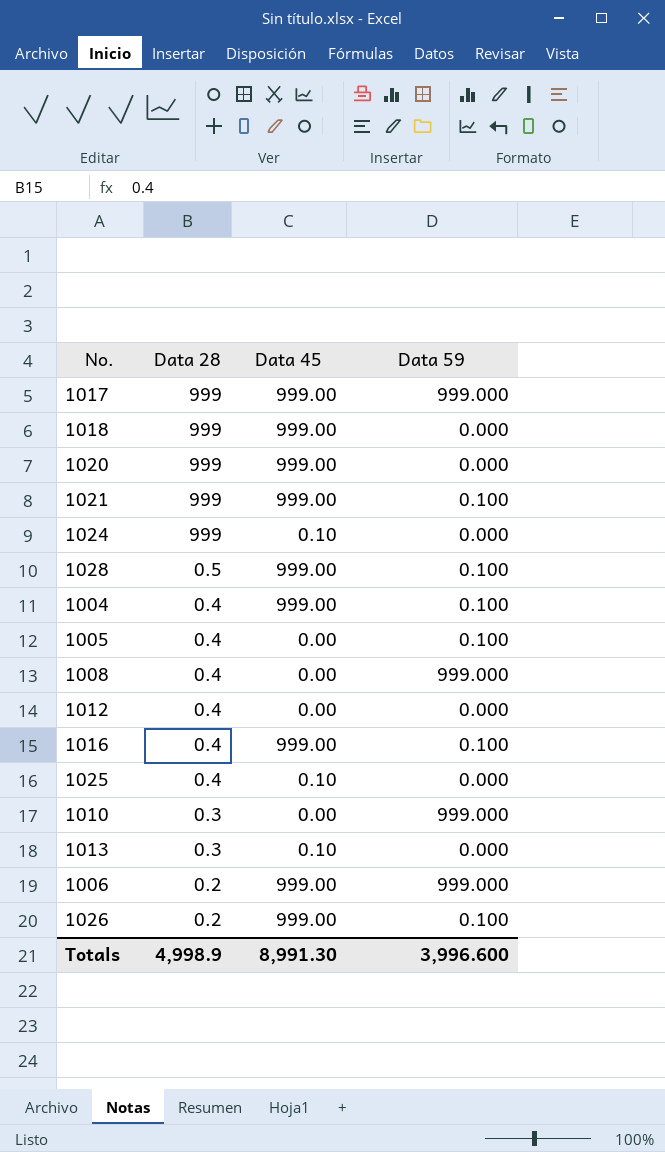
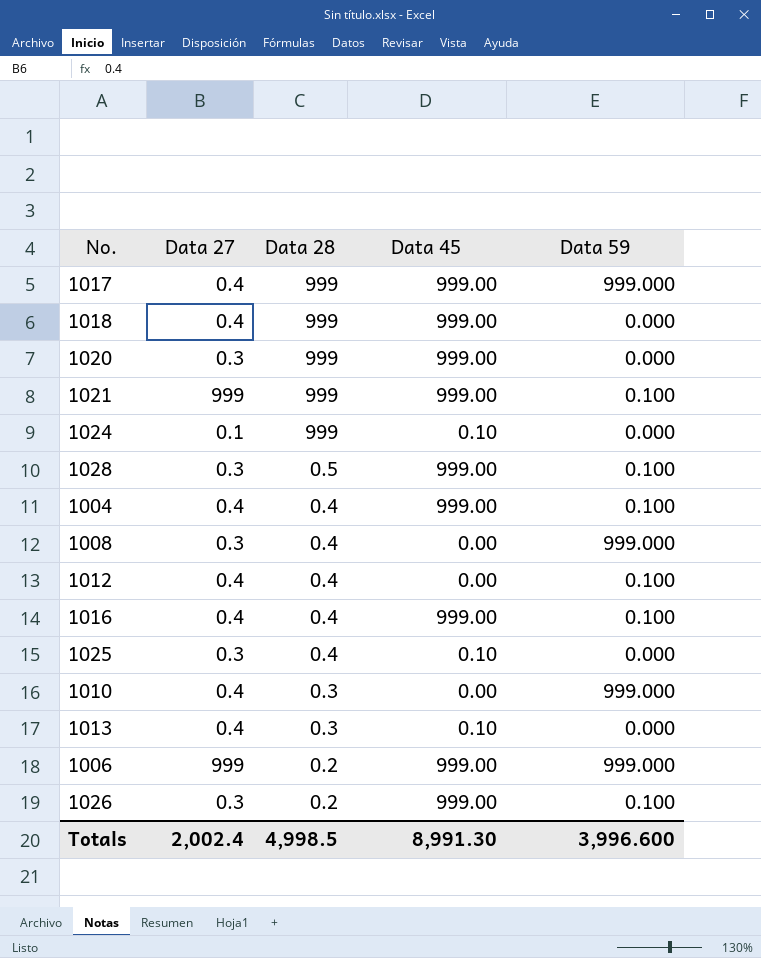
column Data 27 | position: none -> 2
row 1005: 0.4 | 0.00 | 0.100 -> none
1012 | Data 59: 0.000 -> 0.100
Totals | Data 28: 4,998.9 -> 4,998.5

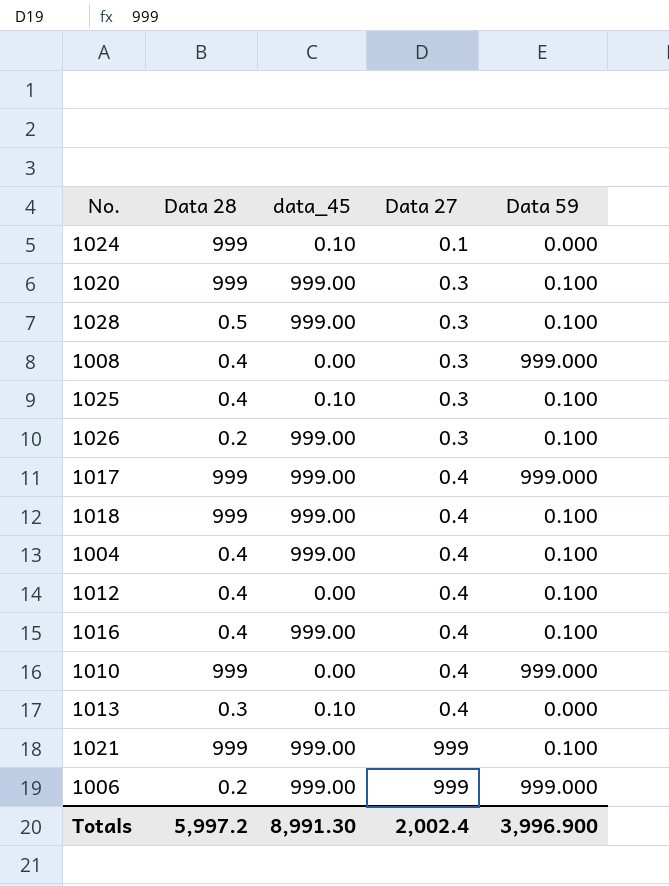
row order: Data 28 descending -> Data 27 ascending
column name: Data 45 -> data_45
column Data 27 | position: 2 -> 4
1020 | Data 59: 0.000 -> 0.100
1025 | Data 59: 0.000 -> 0.100
1018 | Data 59: 0.000 -> 0.100
1010 | Data 28: 0.3 -> 999
Totals | Data 28: 4,998.5 -> 5,997.2
Totals | Data 59: 3,996.600 -> 3,996.900

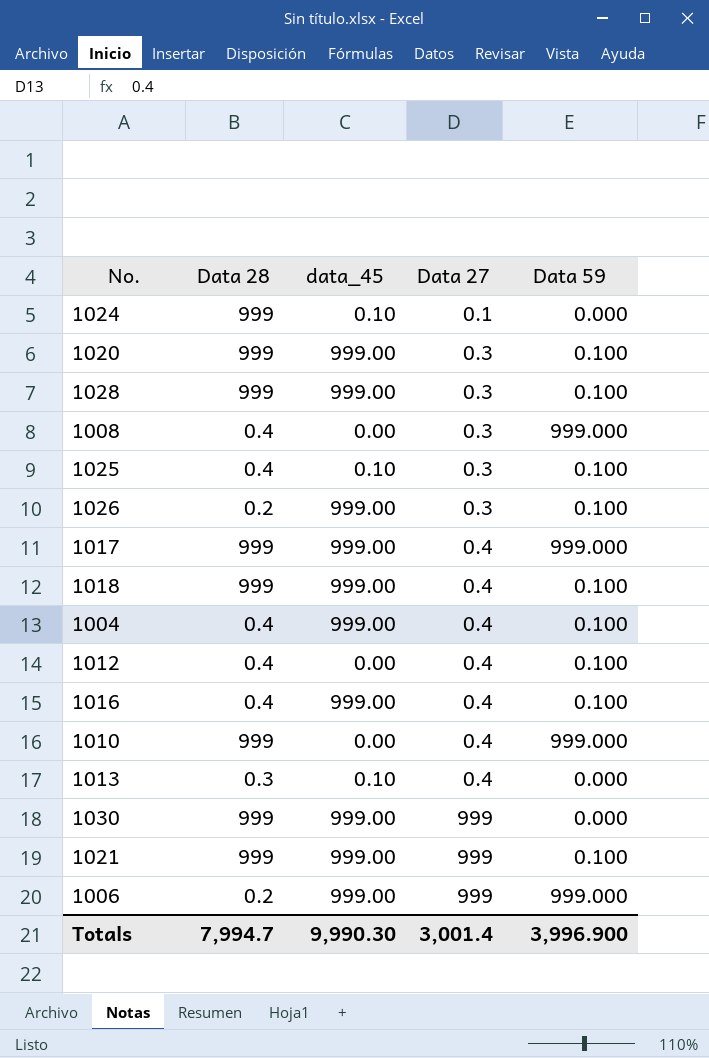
1028 | Data 28: 0.5 -> 999
row 1030: none -> 999 | 999.00 | 999 | 0.000
Totals | Data 28: 5,997.2 -> 7,994.7
Totals | data_45: 8,991.30 -> 9,990.30
Totals | Data 27: 2,002.4 -> 3,001.4

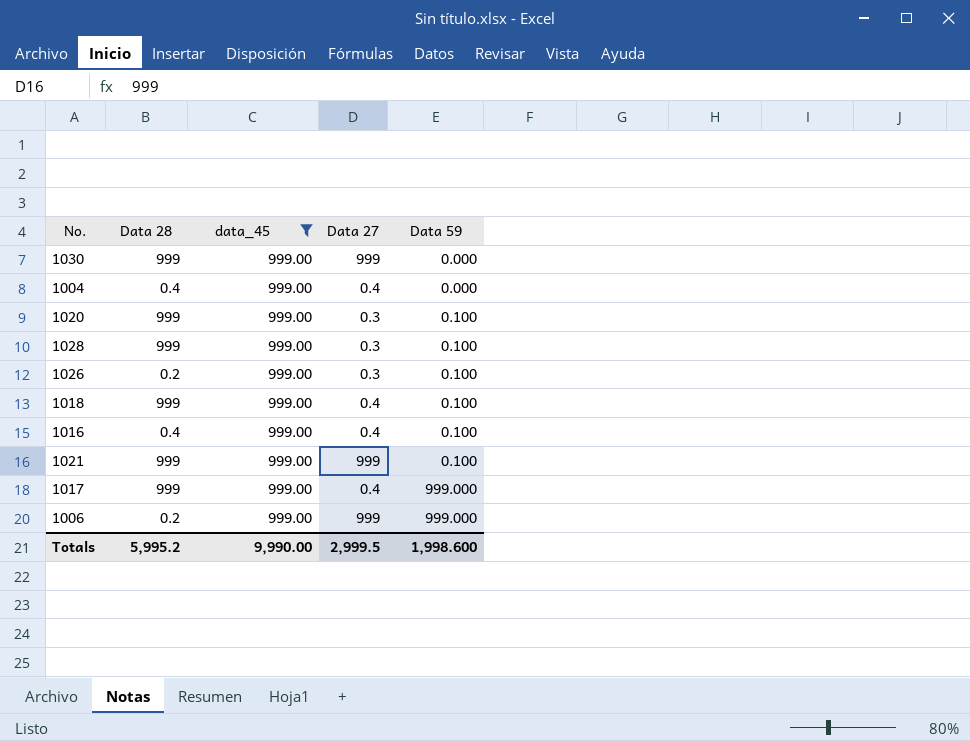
filter: none -> data_45 = 999.00
row order: Data 27 ascending -> Data 59 ascending
1004 | Data 59: 0.100 -> 0.000
Totals | Data 28: 7,994.7 -> 5,995.2
Totals | data_45: 9,990.30 -> 9,990.00
Totals | Data 27: 3,001.4 -> 2,999.5
Totals | Data 59: 3,996.900 -> 1,998.600

